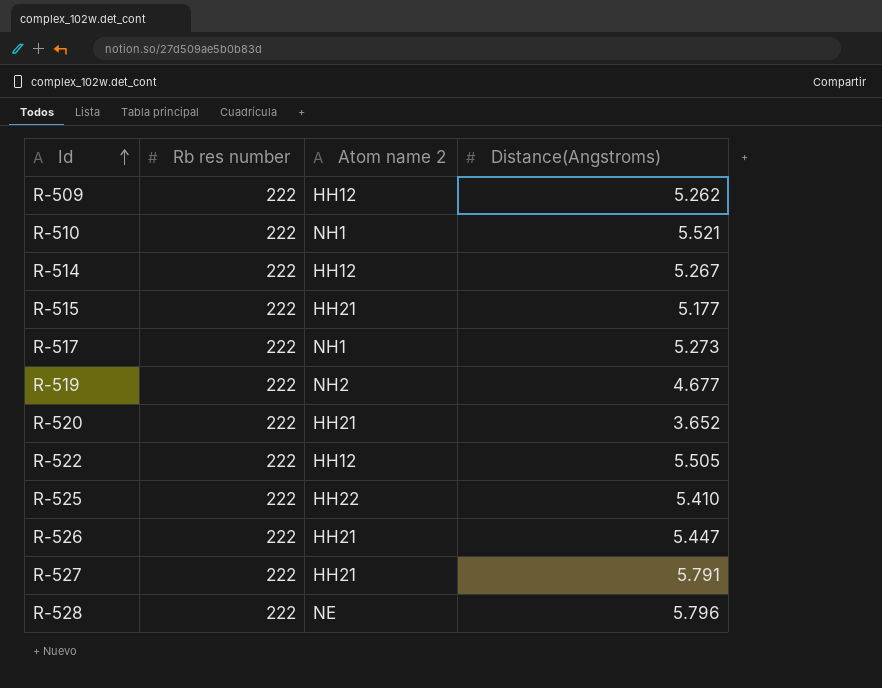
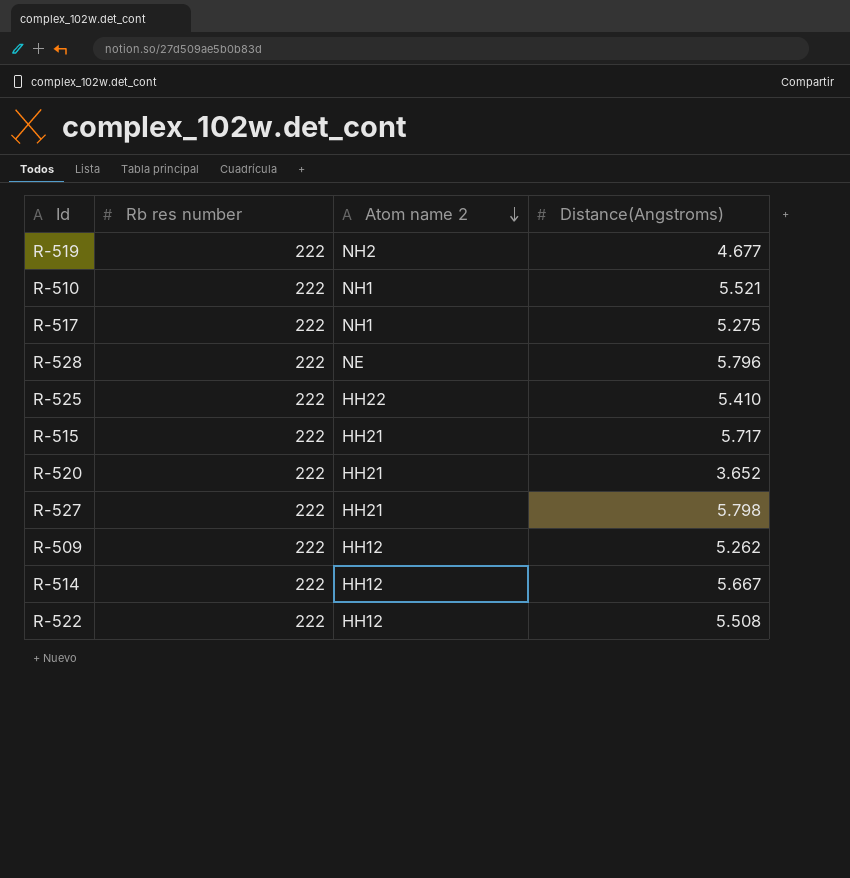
row order: Id ascending -> Atom name 2 descending
row R-526: 222 | HH21 | 5.447 -> none
R-517 | Distance(Angstroms): 5.273 -> 5.275
R-515 | Distance(Angstroms): 5.177 -> 5.717
R-527 | Distance(Angstroms): 5.791 -> 5.798
R-514 | Distance(Angstroms): 5.267 -> 5.667
R-522 | Distance(Angstroms): 5.505 -> 5.508

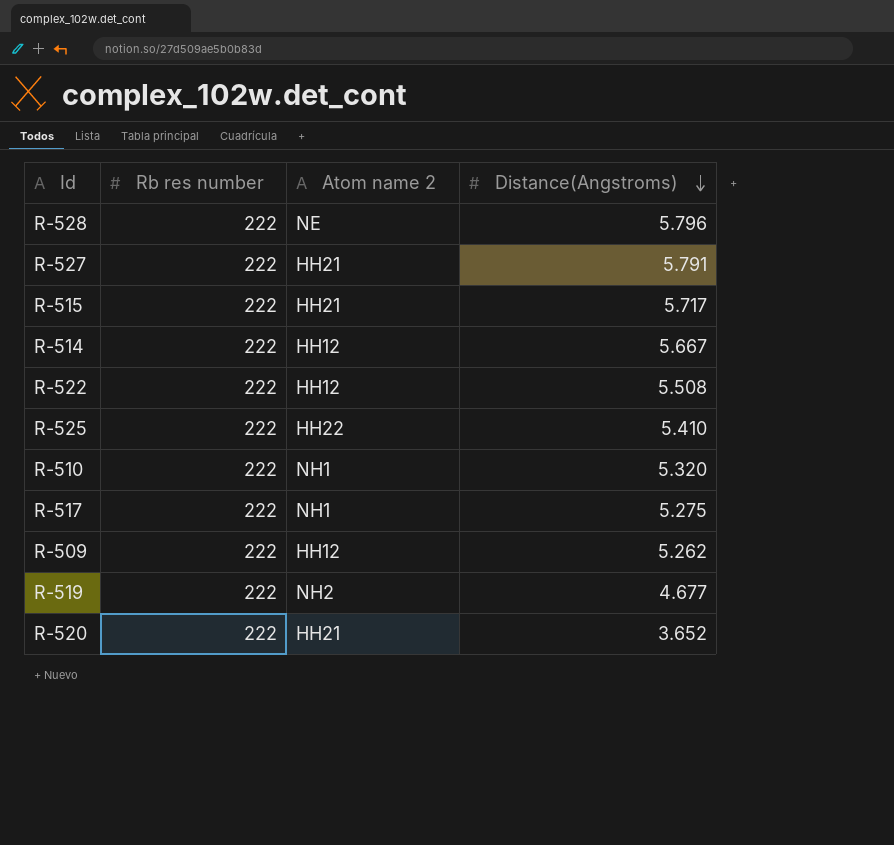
row order: Atom name 2 descending -> Distance(Angstroms) descending
R-527 | Distance(Angstroms): 5.798 -> 5.791
R-510 | Distance(Angstroms): 5.521 -> 5.320

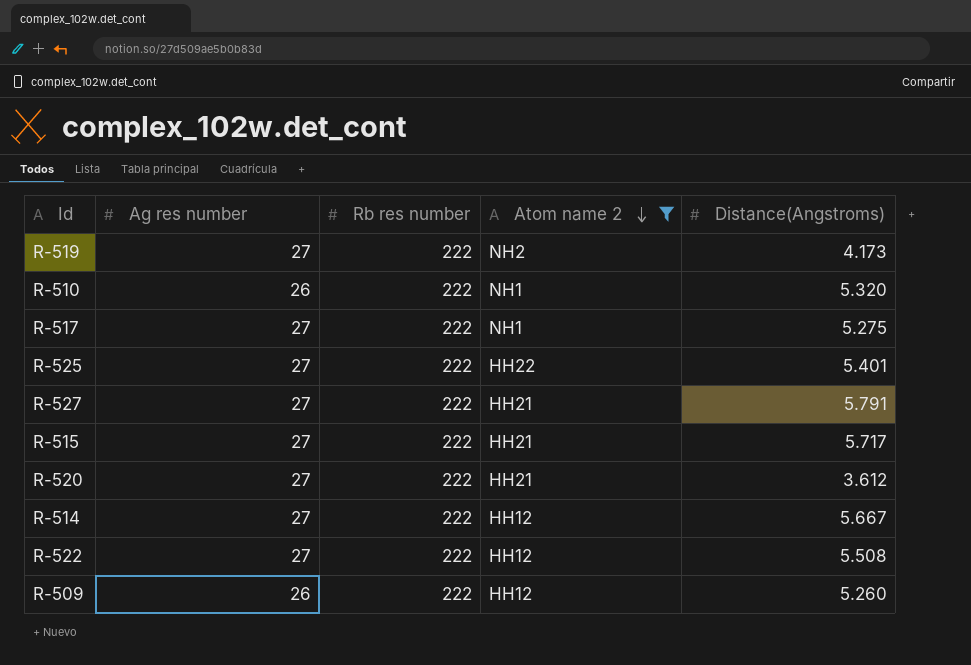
filter: none -> Atom name 2 != NE
row order: Distance(Angstroms) descending -> Atom name 2 descending
column Ag res number | position: none -> 2
R-519 | Distance(Angstroms): 4.677 -> 4.173
R-525 | Distance(Angstroms): 5.410 -> 5.401
R-520 | Distance(Angstroms): 3.652 -> 3.612
R-509 | Distance(Angstroms): 5.262 -> 5.260

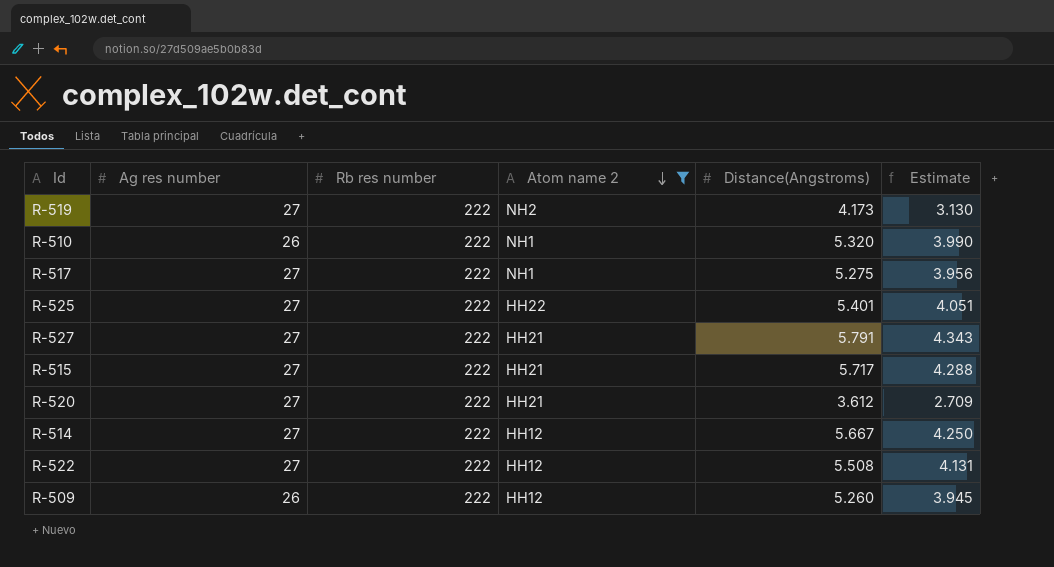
column Estimate | formula: none -> [Distance(Angstroms)] * 0.75

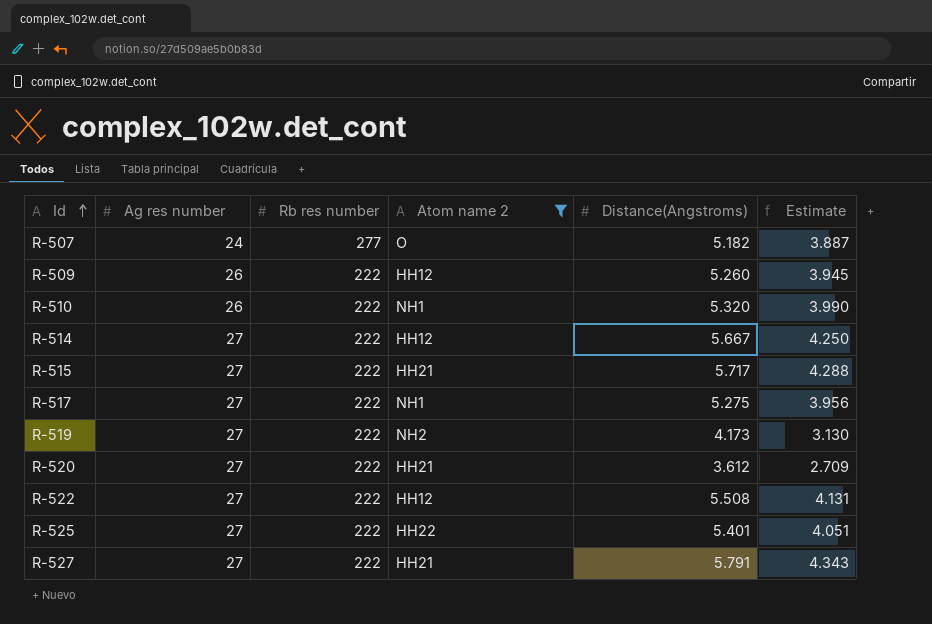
row order: Atom name 2 descending -> Id ascending
row R-507: none -> 24 | 277 | O | 5.182 | 3.887

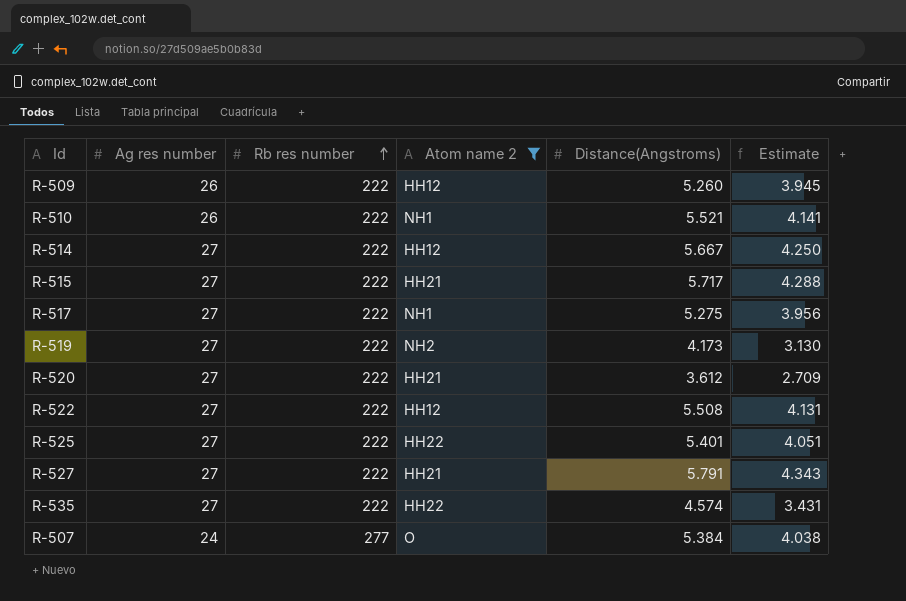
row order: Id ascending -> Rb res number ascending
R-510 | Distance(Angstroms): 5.320 -> 5.521
R-510 | Estimate: 3.990 -> 4.141
row R-535: none -> 27 | 222 | HH22 | 4.574 | 3.431
R-507 | Distance(Angstroms): 5.182 -> 5.384
R-507 | Estimate: 3.887 -> 4.038

